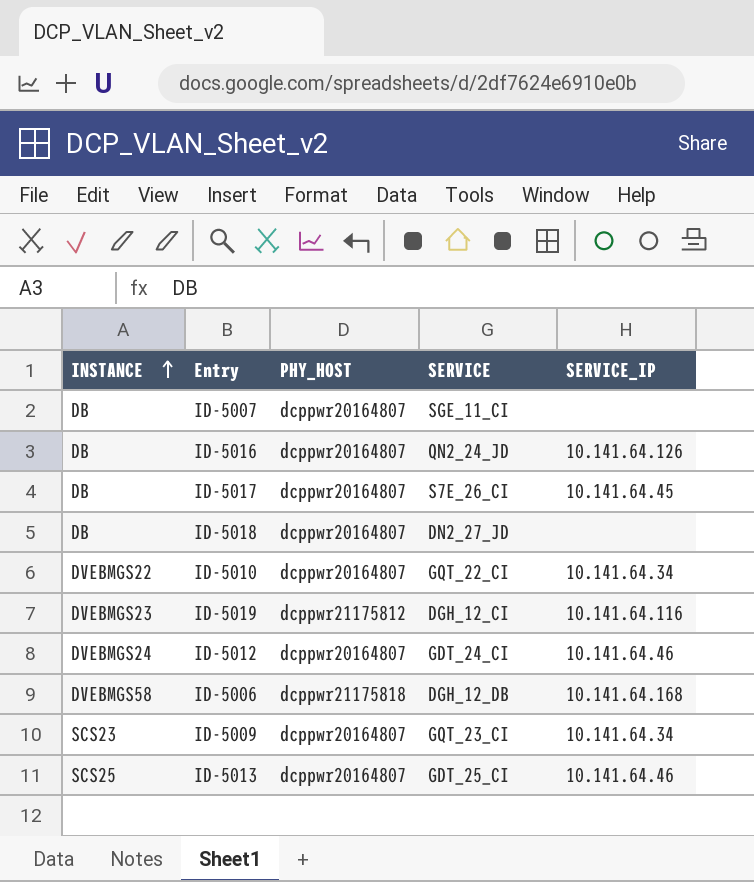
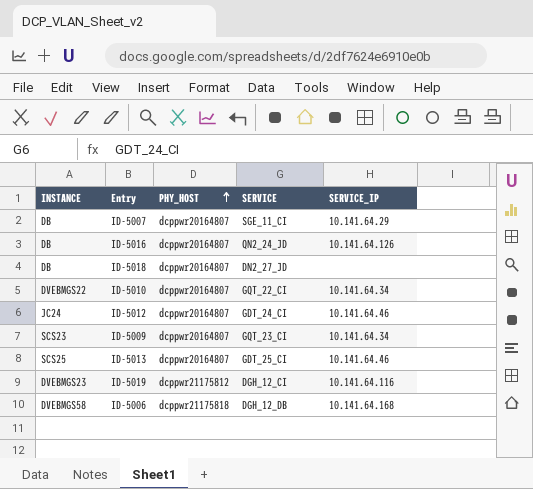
row order: INSTANCE ascending -> PHY_HOST ascending
row ID-5017: DB | dcppwr20164807 | S7E_26_CI | 10.141.64.45 -> none
ID-5007 | SERVICE_IP: none -> 10.141.64.29
ID-5012 | INSTANCE: DVEBMGS24 -> JC24

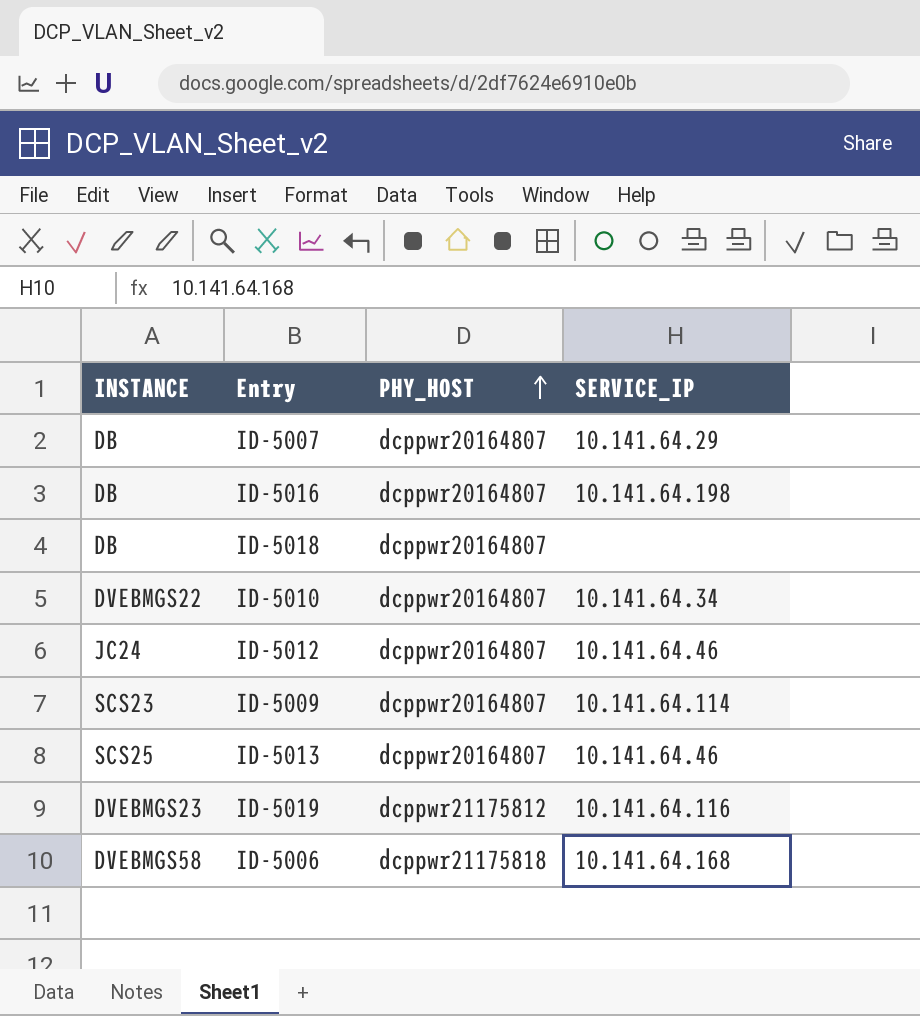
column SERVICE | position: 4 -> none
ID-5016 | SERVICE_IP: 10.141.64.126 -> 10.141.64.198
ID-5009 | SERVICE_IP: 10.141.64.34 -> 10.141.64.114

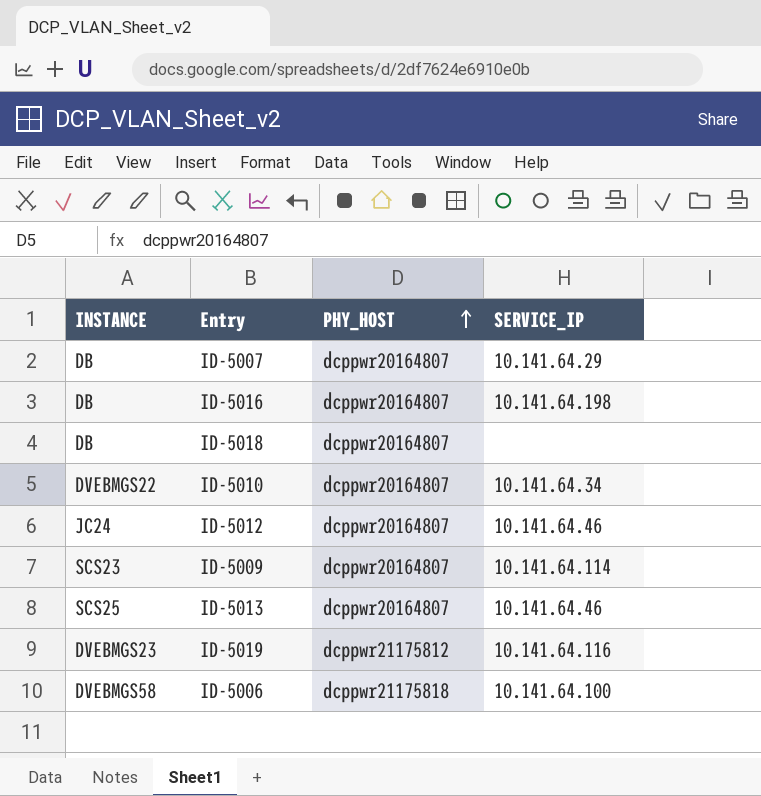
ID-5006 | SERVICE_IP: 10.141.64.168 -> 10.141.64.100

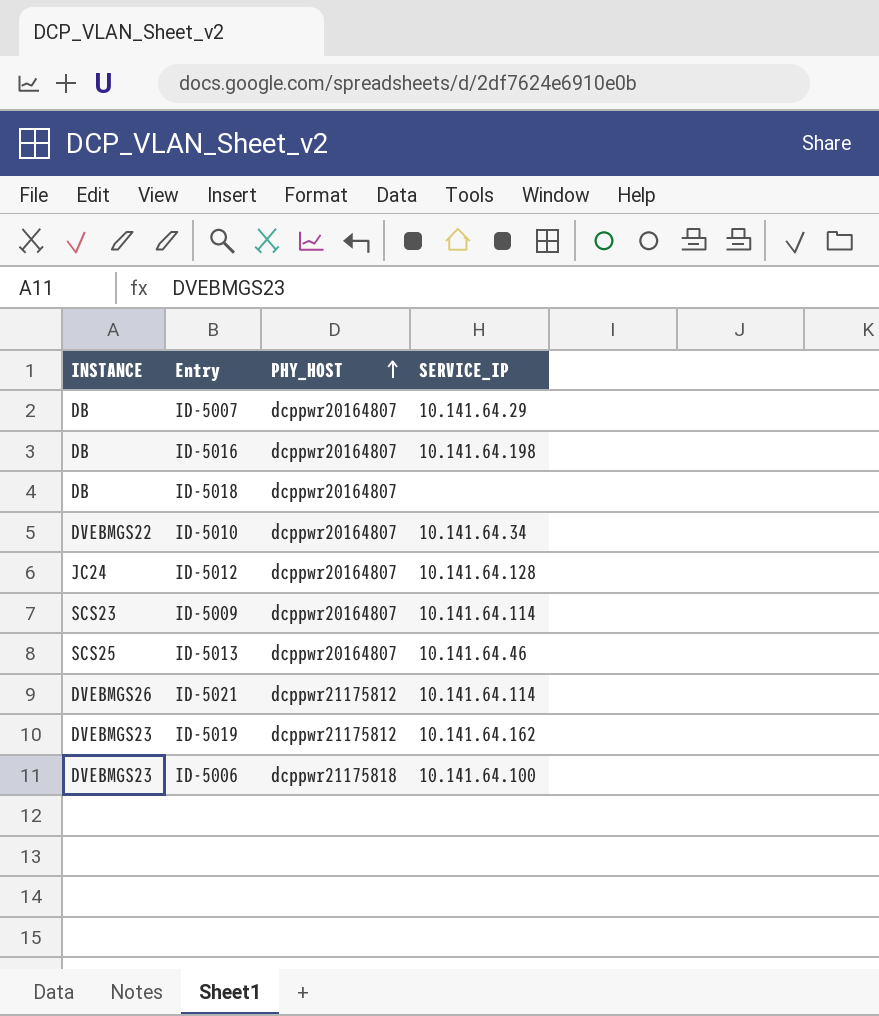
ID-5012 | SERVICE_IP: 10.141.64.46 -> 10.141.64.128
row ID-5021: none -> DVEBMGS26 | dcppwr21175812 | 10.141.64.114
ID-5019 | SERVICE_IP: 10.141.64.116 -> 10.141.64.162
ID-5006 | INSTANCE: DVEBMGS58 -> DVEBMGS23

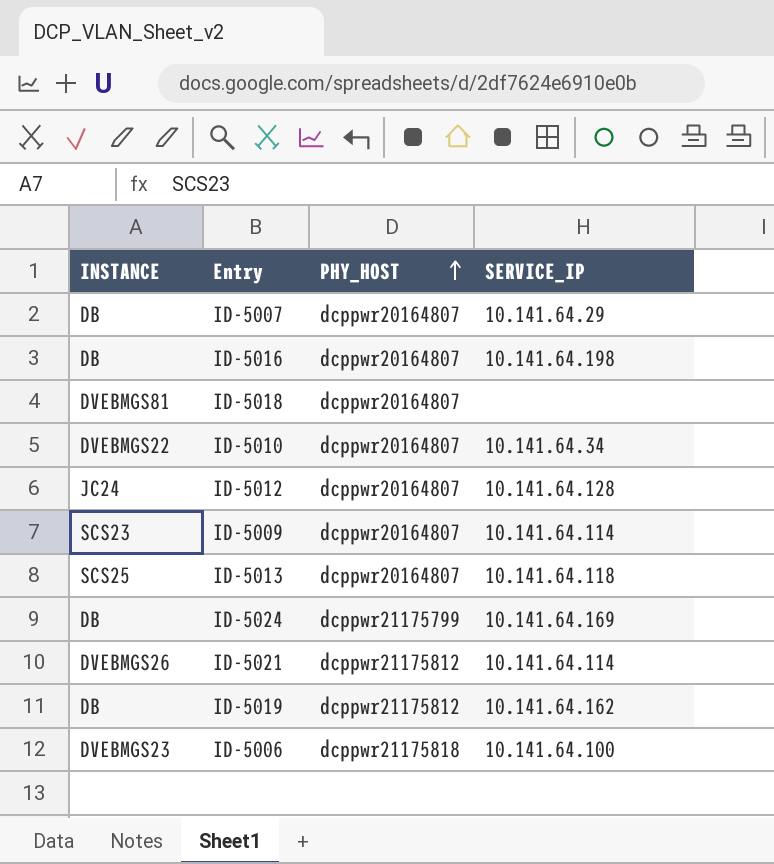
ID-5018 | INSTANCE: DB -> DVEBMGS81
ID-5013 | SERVICE_IP: 10.141.64.46 -> 10.141.64.118
row ID-5024: none -> DB | dcppwr21175799 | 10.141.64.169
ID-5019 | INSTANCE: DVEBMGS23 -> DB

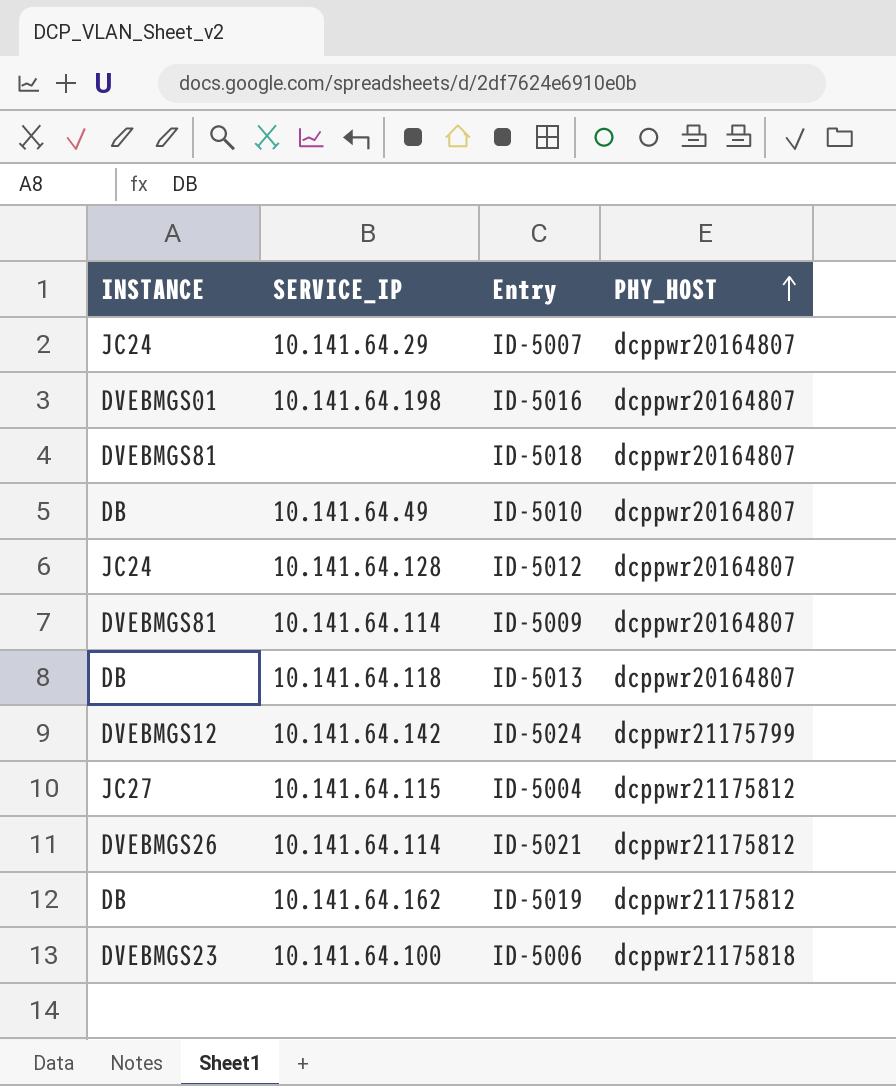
column SERVICE_IP | position: 4 -> 2
ID-5007 | INSTANCE: DB -> JC24
ID-5016 | INSTANCE: DB -> DVEBMGS01
ID-5010 | INSTANCE: DVEBMGS22 -> DB
ID-5010 | SERVICE_IP: 10.141.64.34 -> 10.141.64.49
ID-5009 | INSTANCE: SCS23 -> DVEBMGS81
ID-5013 | INSTANCE: SCS25 -> DB
ID-5024 | INSTANCE: DB -> DVEBMGS12
ID-5024 | SERVICE_IP: 10.141.64.169 -> 10.141.64.142
row ID-5004: none -> JC27 | 10.141.64.115 | dcppwr21175812

